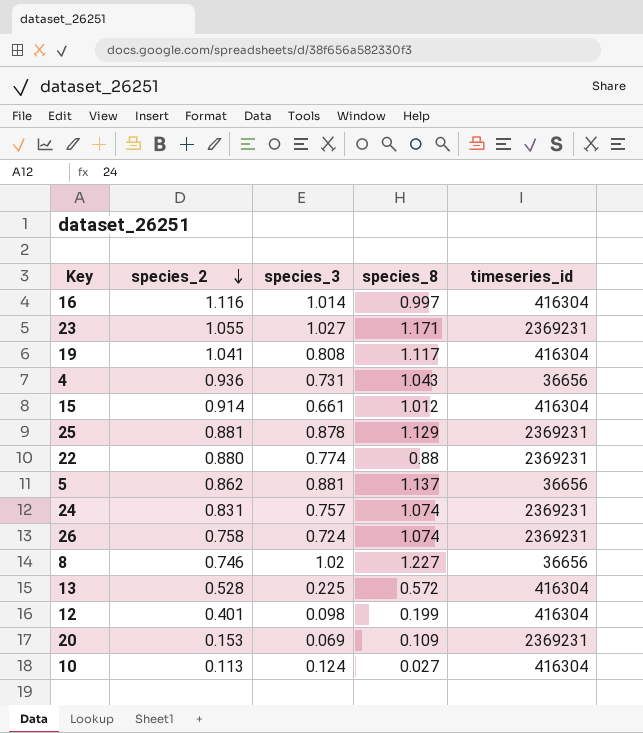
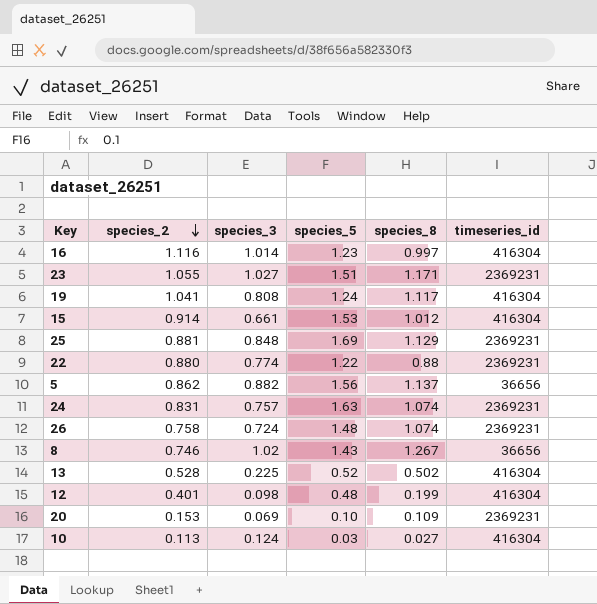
column species_5 | position: none -> 4
row 4: 0.936 | 0.731 | 1.043 | 36656 -> none
25 | species_3: 0.878 -> 0.848
5 | species_3: 0.881 -> 0.882
8 | species_8: 1.227 -> 1.267
13 | species_8: 0.572 -> 0.502

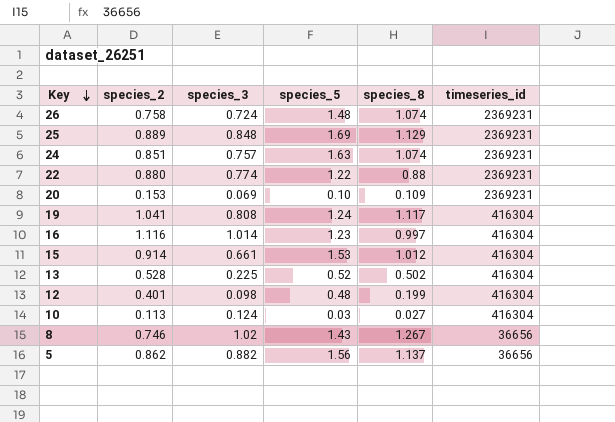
row order: species_2 descending -> Key descending
row 23: 1.055 | 1.027 | 1.51 | 1.171 | 2369231 -> none
25 | species_2: 0.881 -> 0.889
24 | species_2: 0.831 -> 0.851

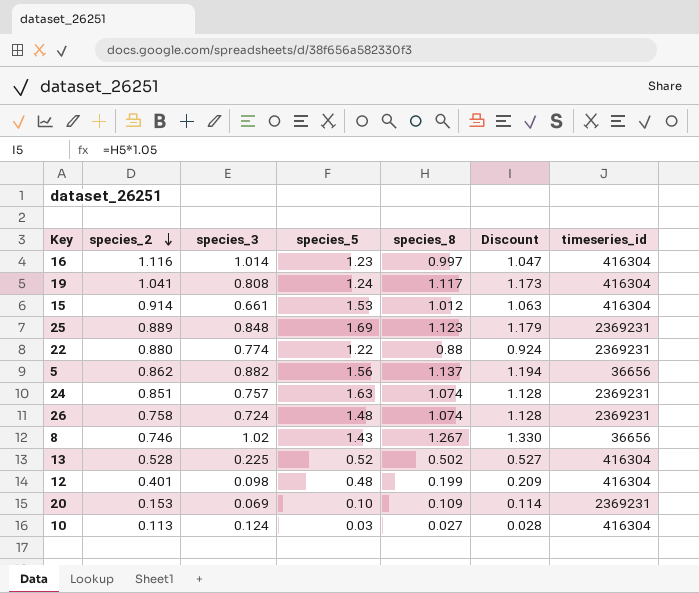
row order: Key descending -> species_2 descending
column Discount | formula: none -> [species_8] * 1.05
25 | species_8: 1.129 -> 1.123

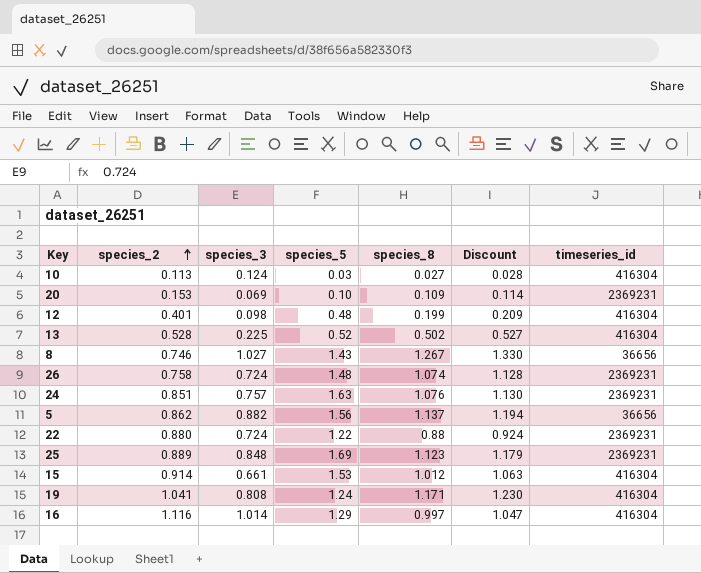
row order: species_2 descending -> species_2 ascending
8 | species_3: 1.02 -> 1.027
24 | species_8: 1.074 -> 1.076
24 | Discount: 1.128 -> 1.130
22 | species_3: 0.774 -> 0.724
19 | species_8: 1.117 -> 1.171
19 | Discount: 1.173 -> 1.230
16 | species_5: 1.23 -> 1.29

